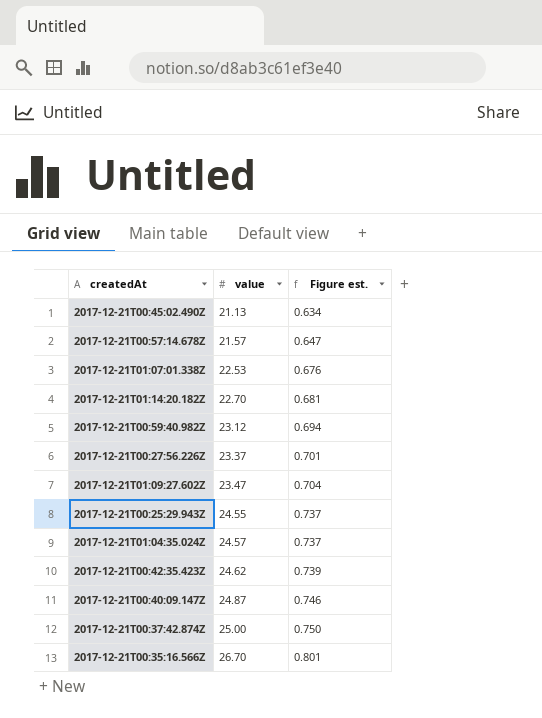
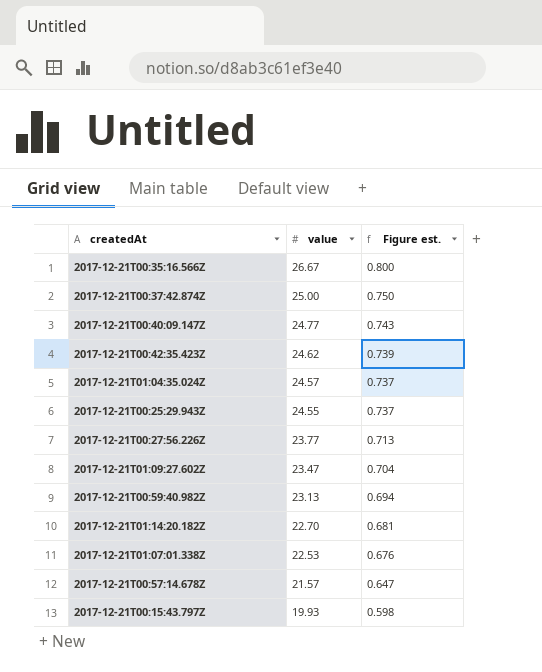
row order: value ascending -> value descending
row 2017-12-21T00:45:02.490Z: 21.13 | 0.634 -> none
2017-12-21T00:35:16.566Z | value: 26.70 -> 26.67
2017-12-21T00:35:16.566Z | Figure est.: 0.801 -> 0.800
2017-12-21T00:40:09.147Z | value: 24.87 -> 24.77
2017-12-21T00:40:09.147Z | Figure est.: 0.746 -> 0.743
2017-12-21T00:27:56.226Z | value: 23.37 -> 23.77
2017-12-21T00:27:56.226Z | Figure est.: 0.701 -> 0.713
2017-12-21T00:59:40.982Z | value: 23.12 -> 23.13
row 2017-12-21T00:15:43.797Z: none -> 19.93 | 0.598

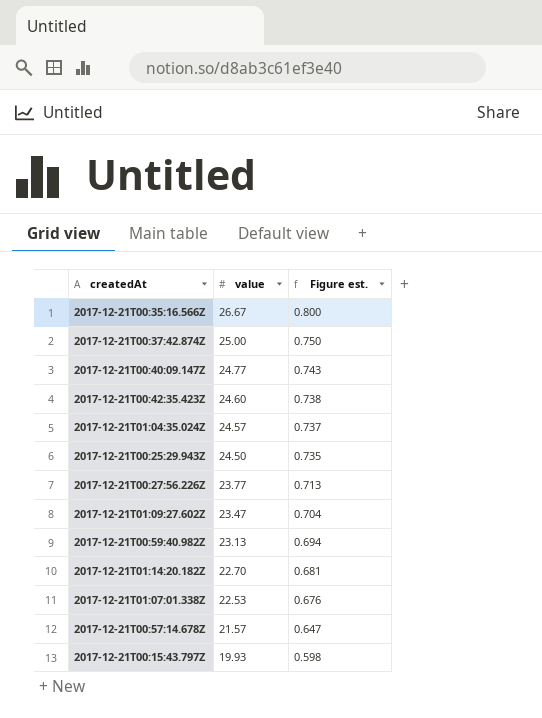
2017-12-21T00:42:35.423Z | value: 24.62 -> 24.60
2017-12-21T00:42:35.423Z | Figure est.: 0.739 -> 0.738
2017-12-21T00:25:29.943Z | value: 24.55 -> 24.50
2017-12-21T00:25:29.943Z | Figure est.: 0.737 -> 0.735

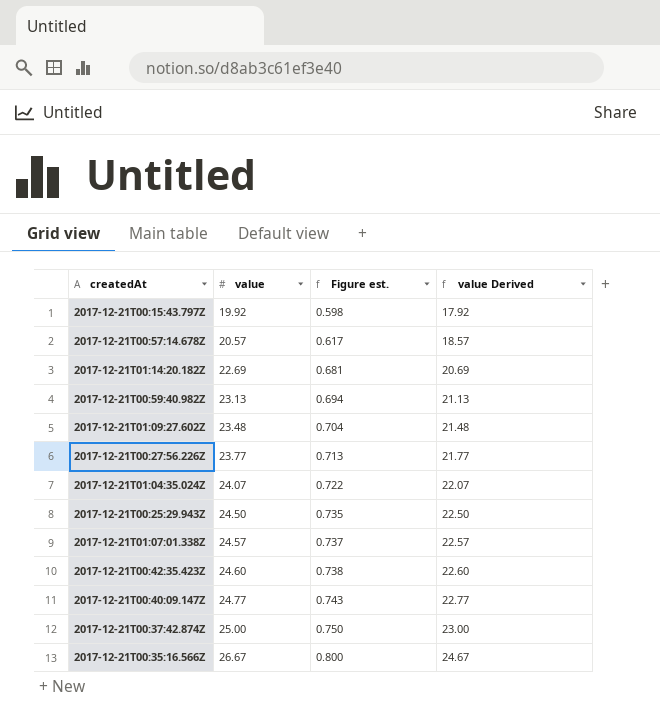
row order: value descending -> value ascending
column value Derived | formula: none -> [value] - 2
2017-12-21T00:15:43.797Z | value: 19.93 -> 19.92
2017-12-21T00:57:14.678Z | value: 21.57 -> 20.57
2017-12-21T00:57:14.678Z | Figure est.: 0.647 -> 0.617
2017-12-21T01:14:20.182Z | value: 22.70 -> 22.69
2017-12-21T01:09:27.602Z | value: 23.47 -> 23.48
2017-12-21T01:04:35.024Z | value: 24.57 -> 24.07
2017-12-21T01:04:35.024Z | Figure est.: 0.737 -> 0.722
2017-12-21T01:07:01.338Z | value: 22.53 -> 24.57
2017-12-21T01:07:01.338Z | Figure est.: 0.676 -> 0.737

